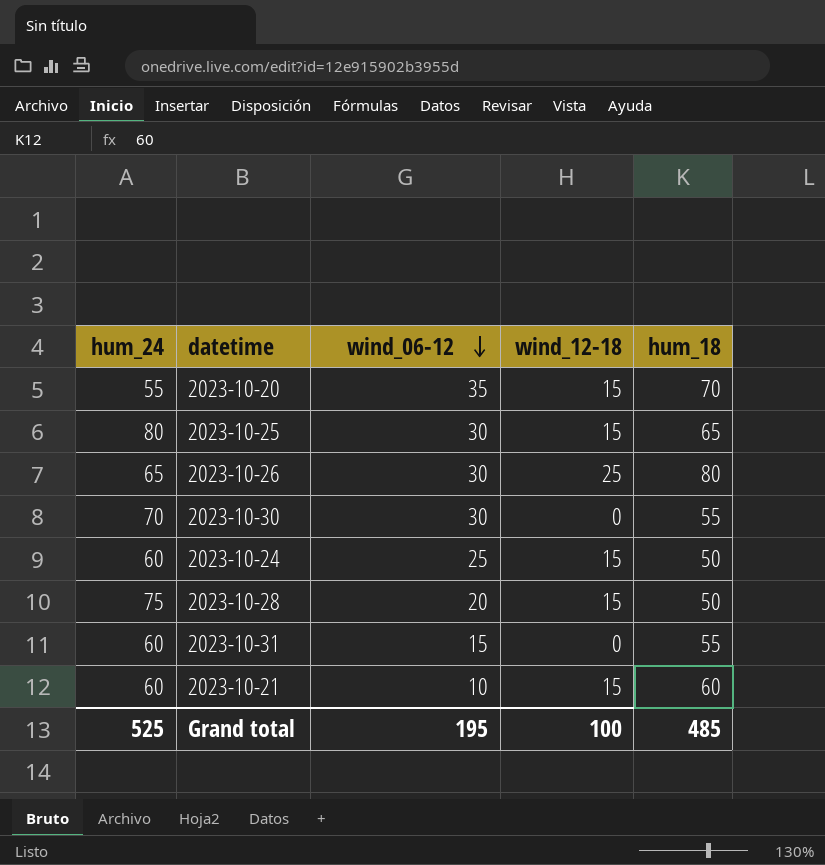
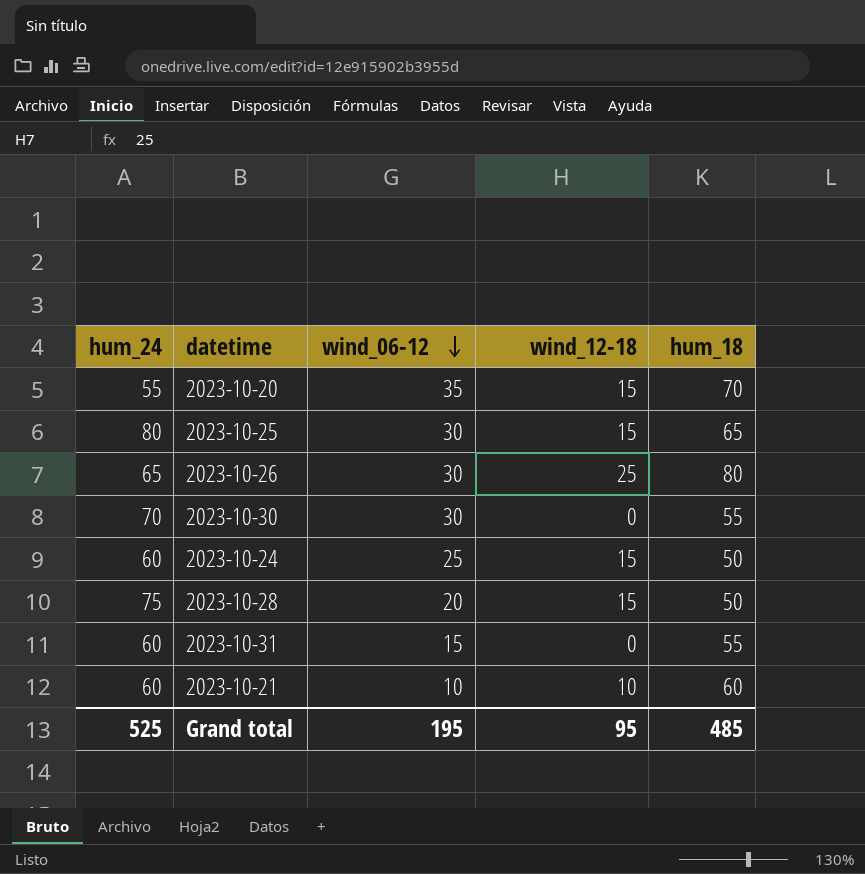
2023-10-21 | wind_12-18: 15 -> 10
Grand total | wind_12-18: 100 -> 95

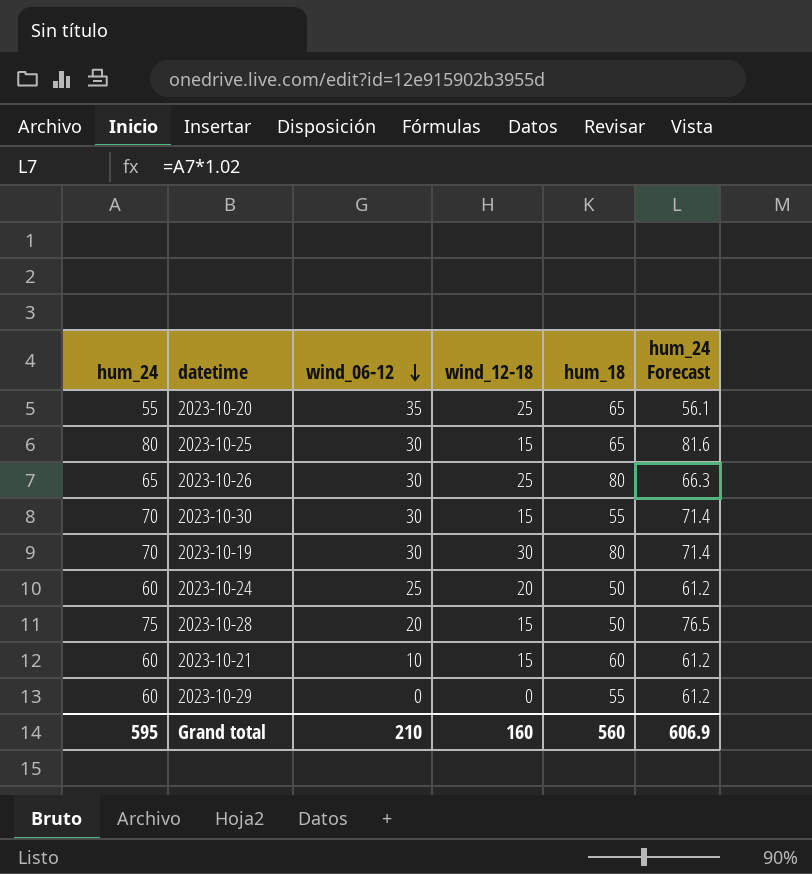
column hum_24 Forecast | formula: none -> [hum_24] * 1.02
row 2023-10-31: 60 | 15 | 0 | 55 -> none
2023-10-20 | wind_12-18: 15 -> 25
2023-10-20 | hum_18: 70 -> 65
2023-10-30 | wind_12-18: 0 -> 15
row 2023-10-19: none -> 70 | 30 | 30 | 80 | 71.4
2023-10-24 | wind_12-18: 15 -> 20
2023-10-21 | wind_12-18: 10 -> 15
row 2023-10-29: none -> 60 | 0 | 0 | 55 | 61.2
Grand total | hum_24: 525 -> 595
Grand total | wind_06-12: 195 -> 210
Grand total | wind_12-18: 95 -> 160
Grand total | hum_18: 485 -> 560

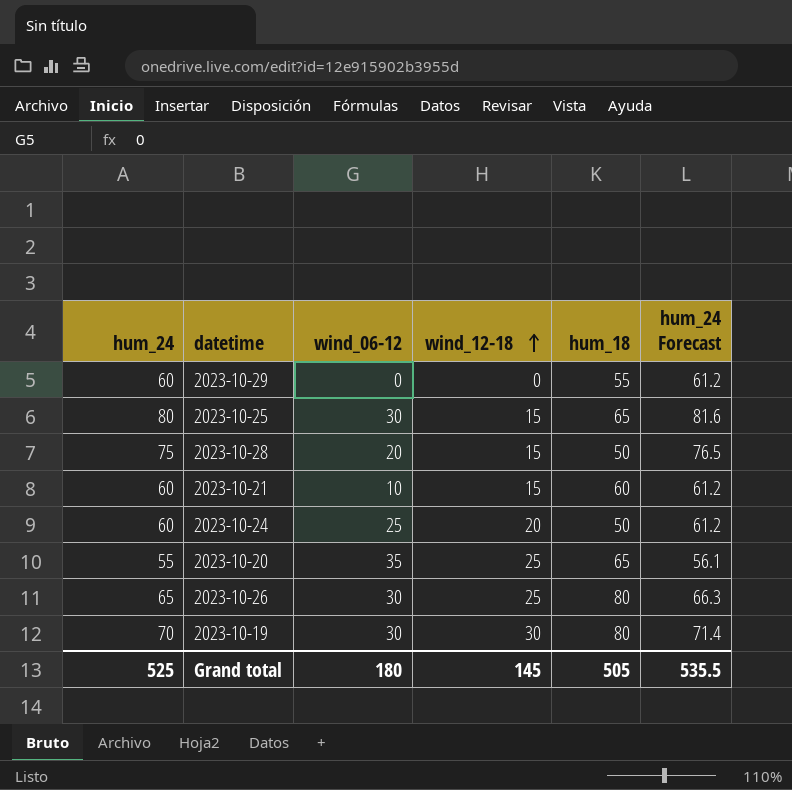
row order: wind_06-12 descending -> wind_12-18 ascending
row 2023-10-30: 70 | 30 | 15 | 55 | 71.4 -> none
Grand total | hum_24: 595 -> 525
Grand total | wind_06-12: 210 -> 180
Grand total | wind_12-18: 160 -> 145
Grand total | hum_18: 560 -> 505
Grand total | hum_24 Forecast: 606.9 -> 535.5

